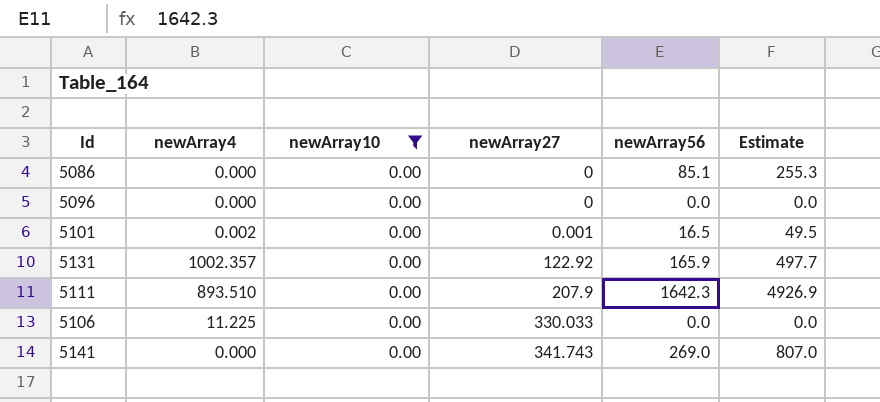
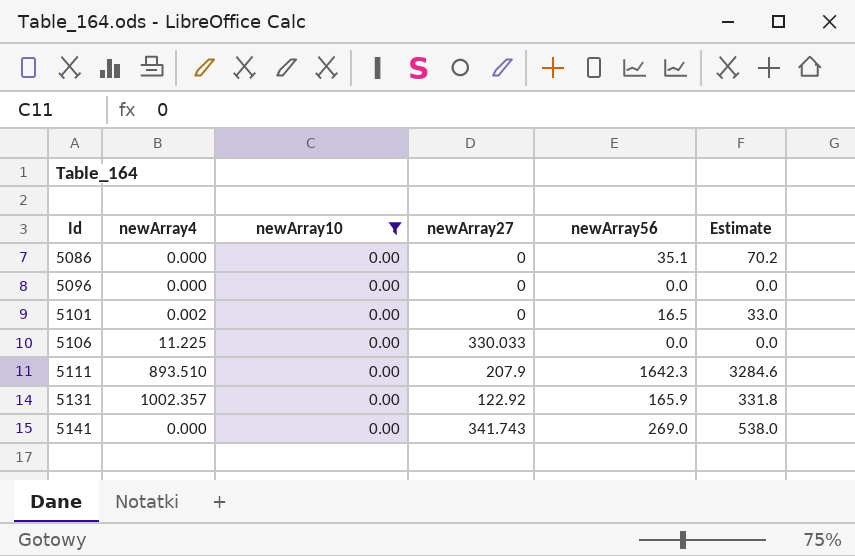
row order: newArray27 ascending -> Id ascending
column Estimate | formula: [newArray56] * 3 -> [newArray56] * 2
5086 | newArray56: 85.1 -> 35.1
5101 | newArray27: 0.001 -> 0

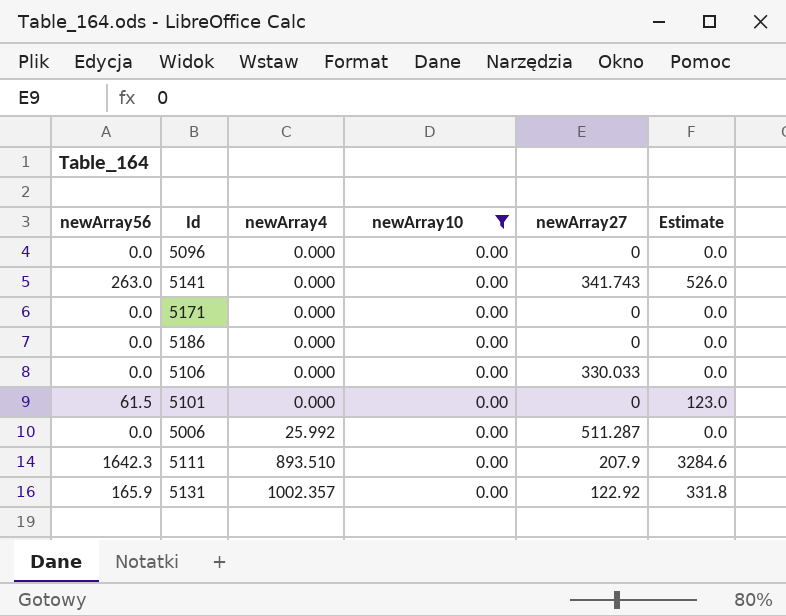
row order: Id ascending -> newArray4 ascending
column newArray56 | position: 5 -> 1
row 5086: 0.000 | 0.00 | 0 | 35.1 | 70.2 -> none
5141 | newArray56: 269.0 -> 263.0
5141 | Estimate: 538.0 -> 526.0
row 5171: none -> 0.0 | 0.000 | 0.00 | 0 | 0.0
row 5186: none -> 0.0 | 0.000 | 0.00 | 0 | 0.0
5106 | newArray4: 11.225 -> 0.000
5101 | newArray56: 16.5 -> 61.5
5101 | newArray4: 0.002 -> 0.000
5101 | Estimate: 33.0 -> 123.0
row 5006: none -> 0.0 | 25.992 | 0.00 | 511.287 | 0.0

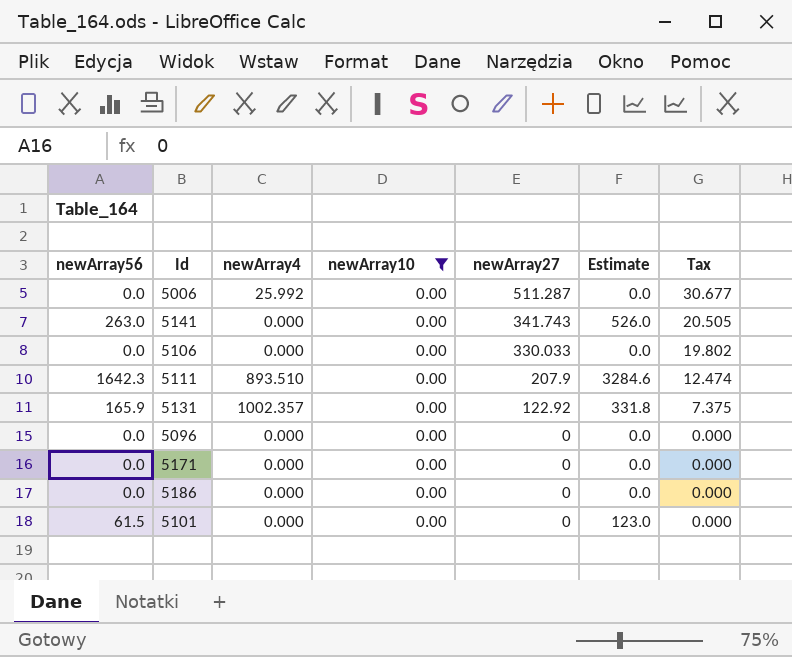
row order: newArray4 ascending -> newArray27 descending
column Tax | formula: none -> [newArray27] * 0.06

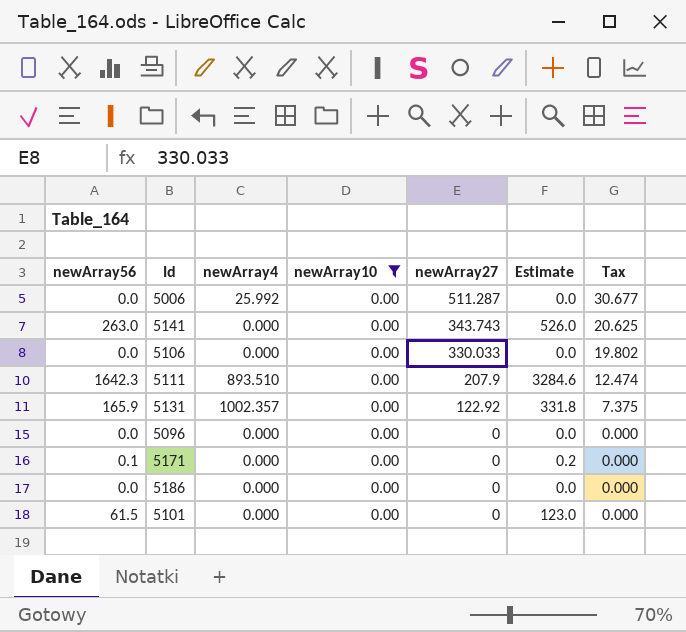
5141 | newArray27: 341.743 -> 343.743
5141 | Tax: 20.505 -> 20.625
5171 | newArray56: 0.0 -> 0.1
5171 | Estimate: 0.0 -> 0.2

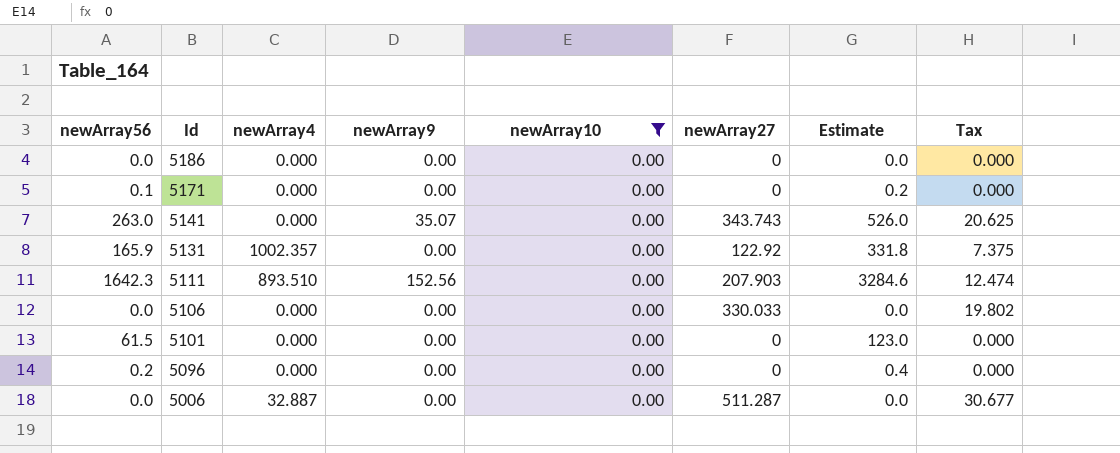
row order: newArray27 descending -> Id descending
column newArray9 | position: none -> 4
5111 | newArray27: 207.9 -> 207.903
5096 | newArray56: 0.0 -> 0.2
5096 | Estimate: 0.0 -> 0.4
5006 | newArray4: 25.992 -> 32.887

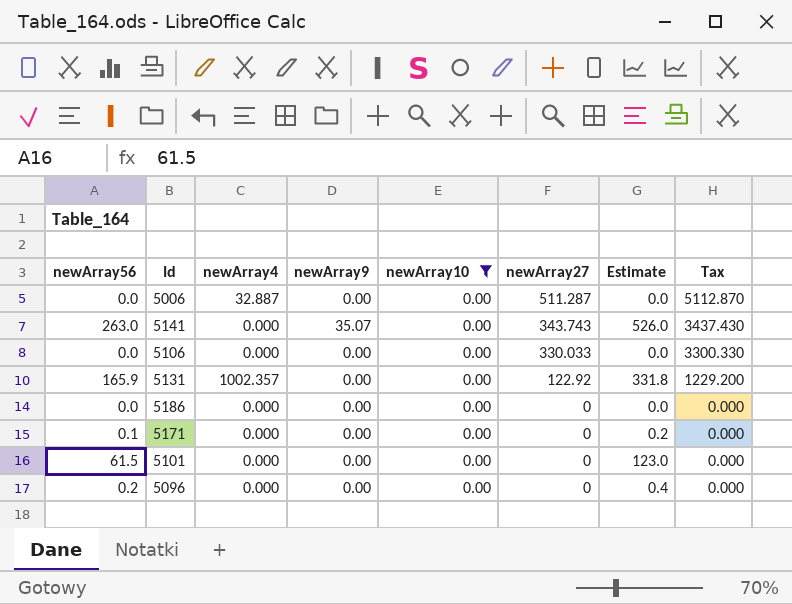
row order: Id descending -> newArray27 descending
column Tax | formula: [newArray27] * 0.06 -> [newArray27] * 10
row 5111: 1642.3 | 893.510 | 152.56 | 0.00 | 207.903 | 3284.6 | 12.474 -> none

